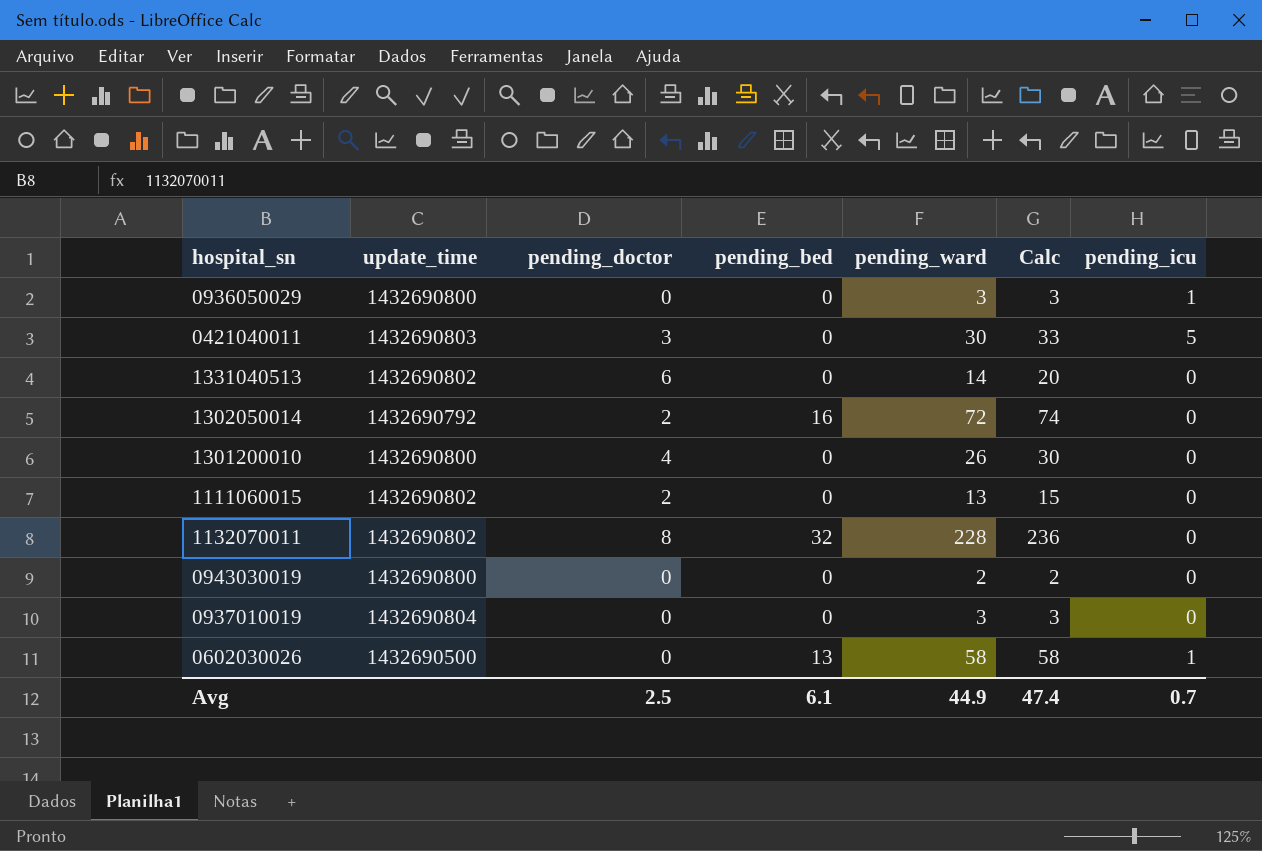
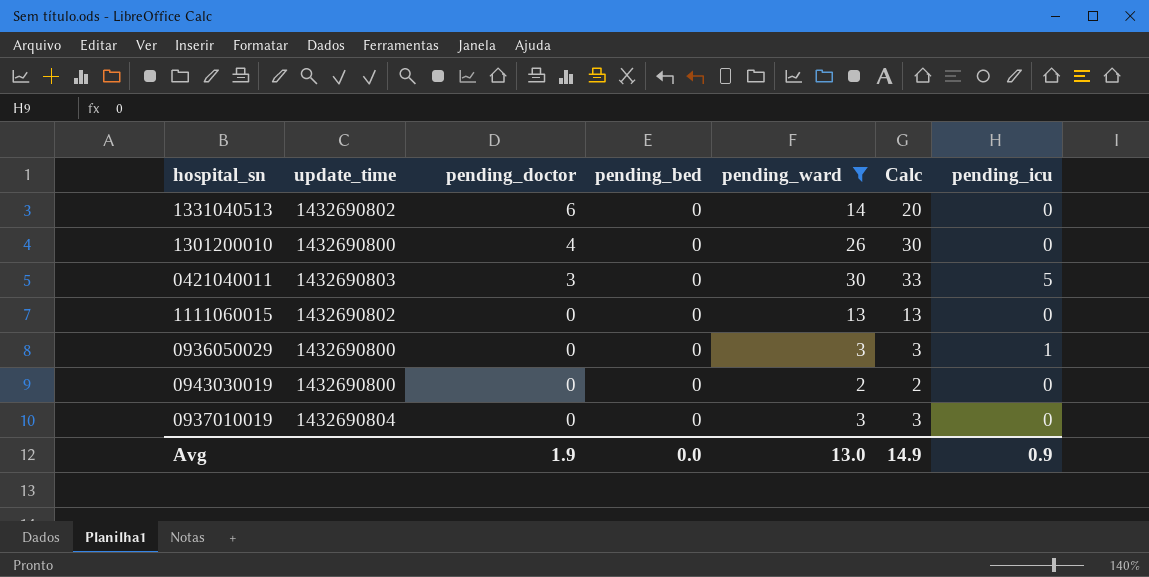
filter: none -> pending_ward <= 30
row order: none -> pending_doctor descending
1111060015 | pending_doctor: 2 -> 0
1111060015 | Calc: 15 -> 13
Avg | pending_doctor: 2.5 -> 1.9
Avg | pending_bed: 6.1 -> 0.0
Avg | pending_ward: 44.9 -> 13.0
Avg | Calc: 47.4 -> 14.9
Avg | pending_icu: 0.7 -> 0.9

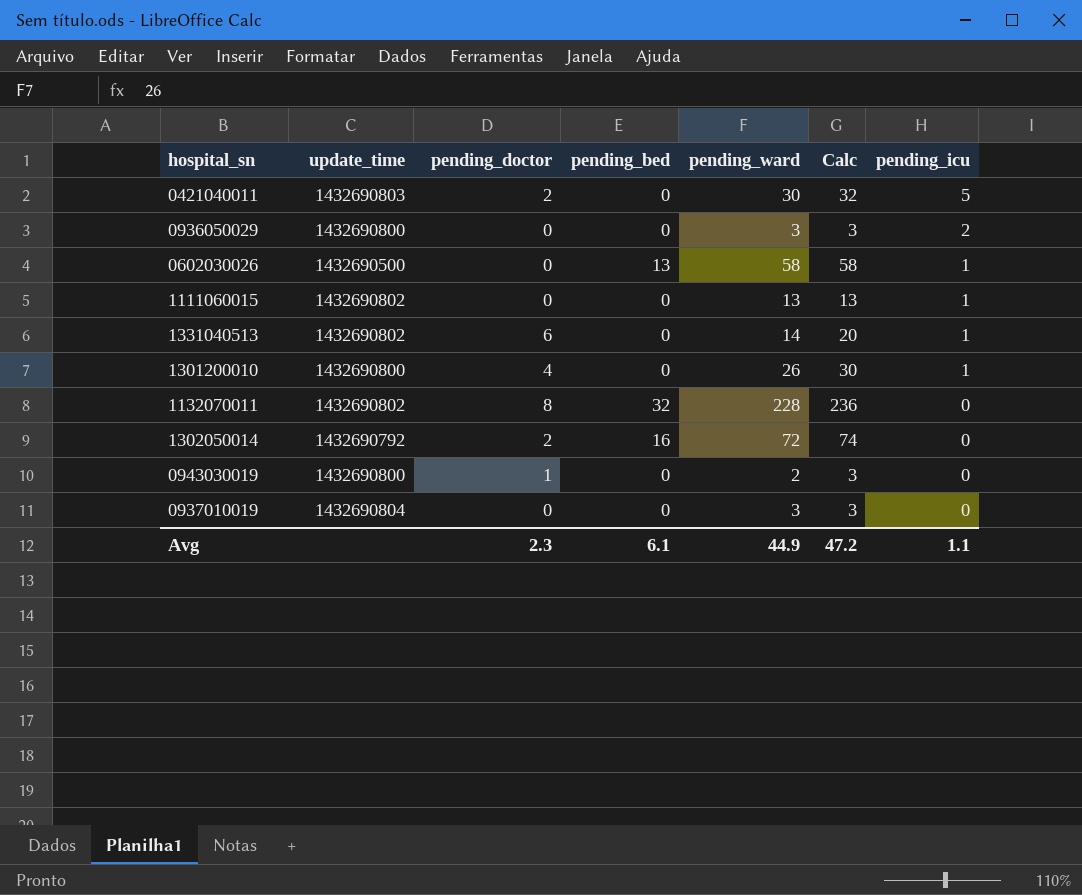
filter: pending_ward <= 30 -> none
row order: pending_doctor descending -> pending_icu descending
0421040011 | pending_doctor: 3 -> 2
0421040011 | Calc: 33 -> 32
0936050029 | pending_icu: 1 -> 2
1111060015 | pending_icu: 0 -> 1
1331040513 | pending_icu: 0 -> 1
1301200010 | pending_icu: 0 -> 1
0943030019 | pending_doctor: 0 -> 1
0943030019 | Calc: 2 -> 3
Avg | pending_doctor: 1.9 -> 2.3
Avg | pending_bed: 0.0 -> 6.1
Avg | pending_ward: 13.0 -> 44.9
Avg | Calc: 14.9 -> 47.2
Avg | pending_icu: 0.9 -> 1.1

